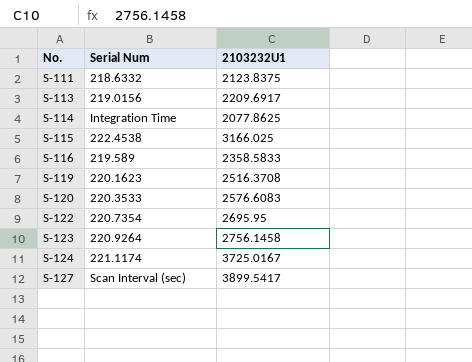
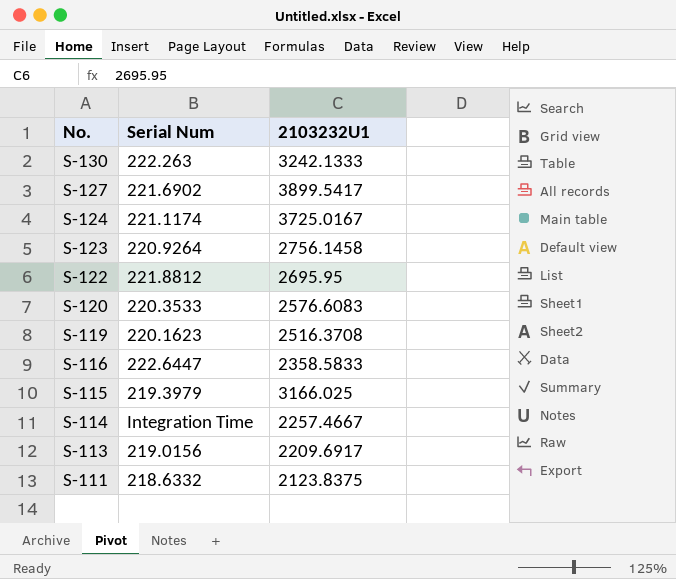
row order: No. ascending -> No. descending
row S-130: none -> 222.263 | 3242.1333
S-127 | Serial Num: Scan Interval (sec) -> 221.6902
S-122 | Serial Num: 220.7354 -> 221.8812
S-116 | Serial Num: 219.589 -> 222.6447
S-115 | Serial Num: 222.4538 -> 219.3979
S-114 | 2103232U1: 2077.8625 -> 2257.4667

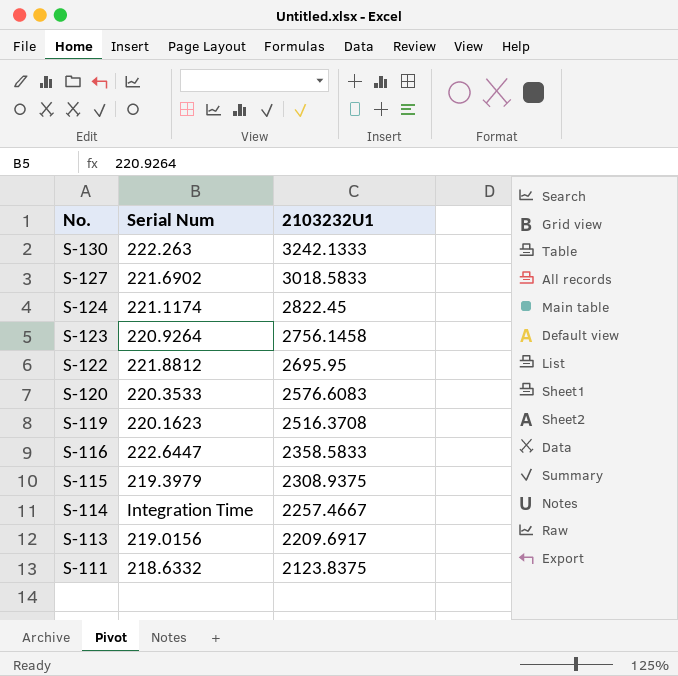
S-127 | 2103232U1: 3899.5417 -> 3018.5833
S-124 | 2103232U1: 3725.0167 -> 2822.45
S-115 | 2103232U1: 3166.025 -> 2308.9375

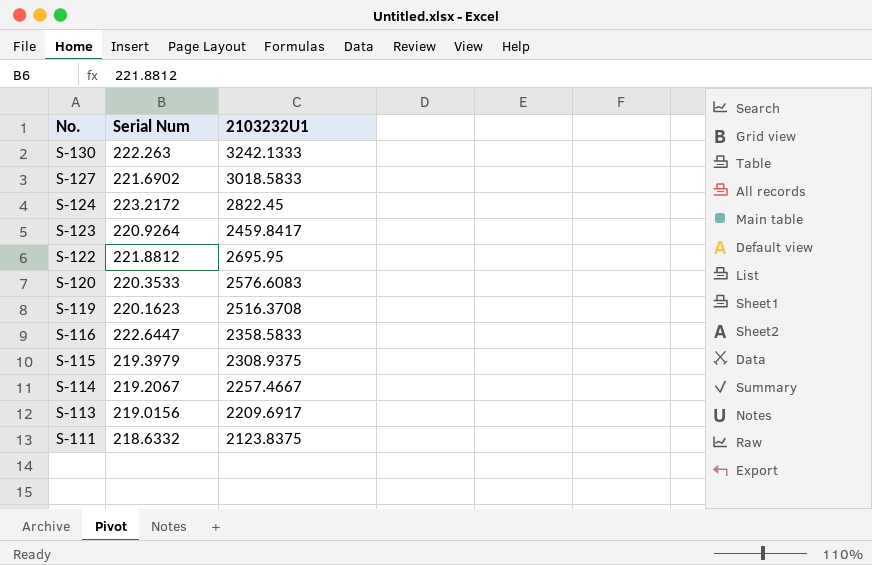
S-124 | Serial Num: 221.1174 -> 223.2172
S-123 | 2103232U1: 2756.1458 -> 2459.8417
S-114 | Serial Num: Integration Time -> 219.2067

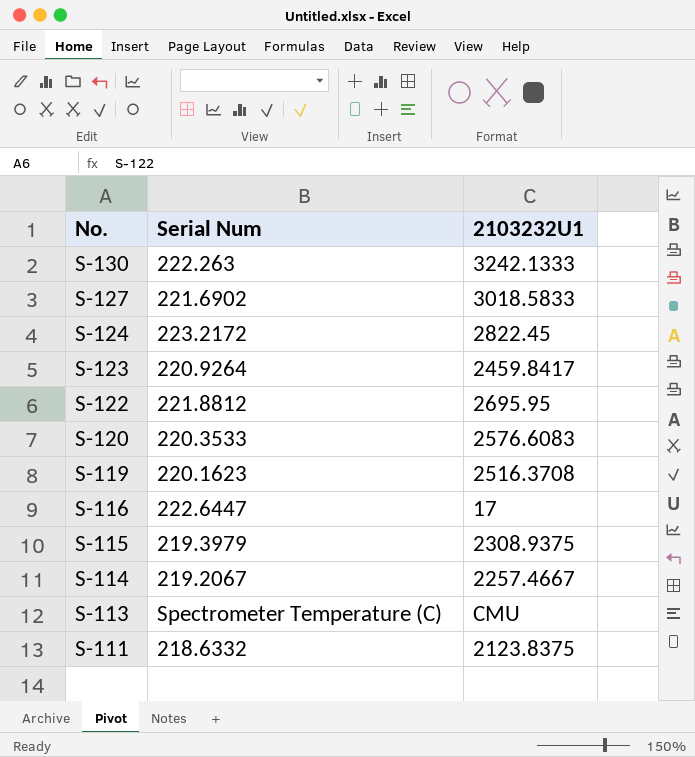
S-116 | 2103232U1: 2358.5833 -> 17
S-113 | Serial Num: 219.0156 -> Spectrometer Temperature (C)
S-113 | 2103232U1: 2209.6917 -> CMU

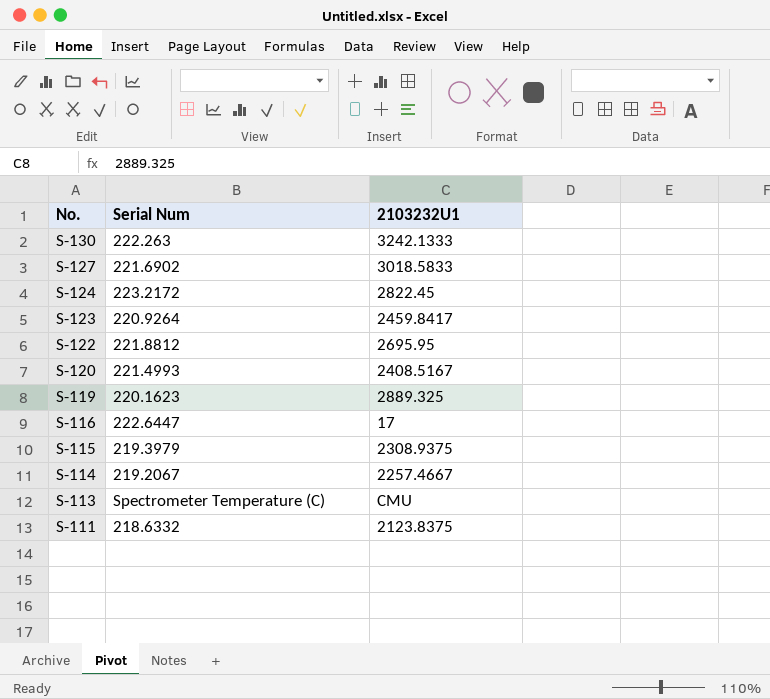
S-120 | Serial Num: 220.3533 -> 221.4993
S-120 | 2103232U1: 2576.6083 -> 2408.5167
S-119 | 2103232U1: 2516.3708 -> 2889.325

